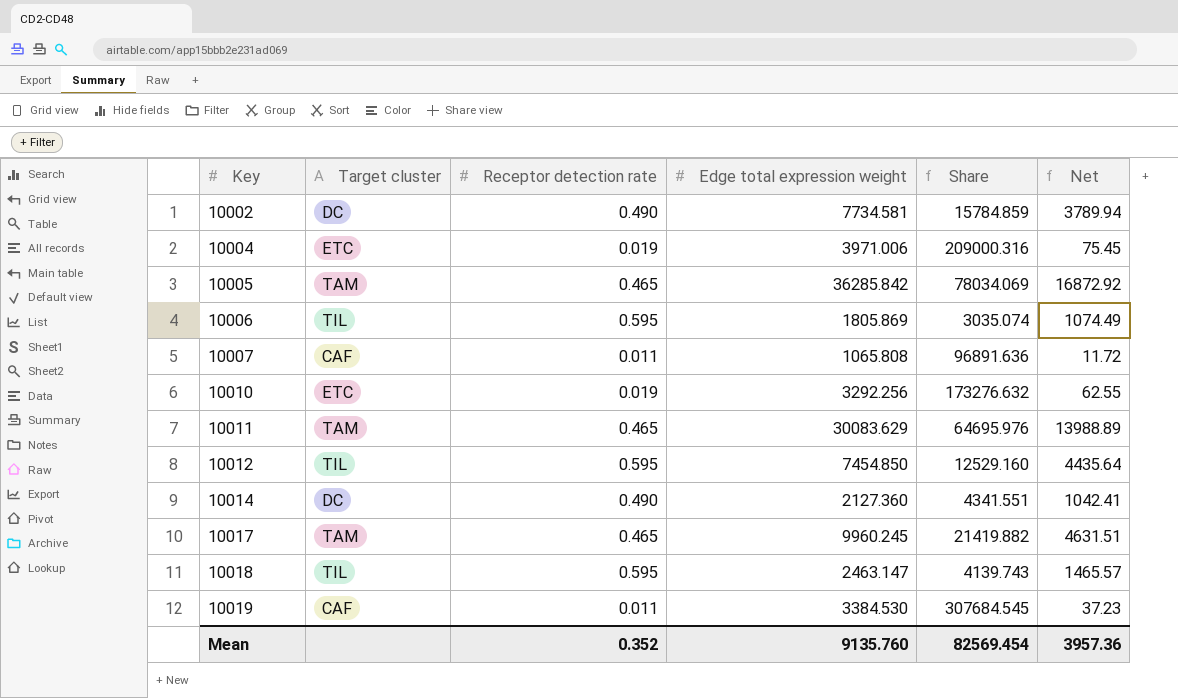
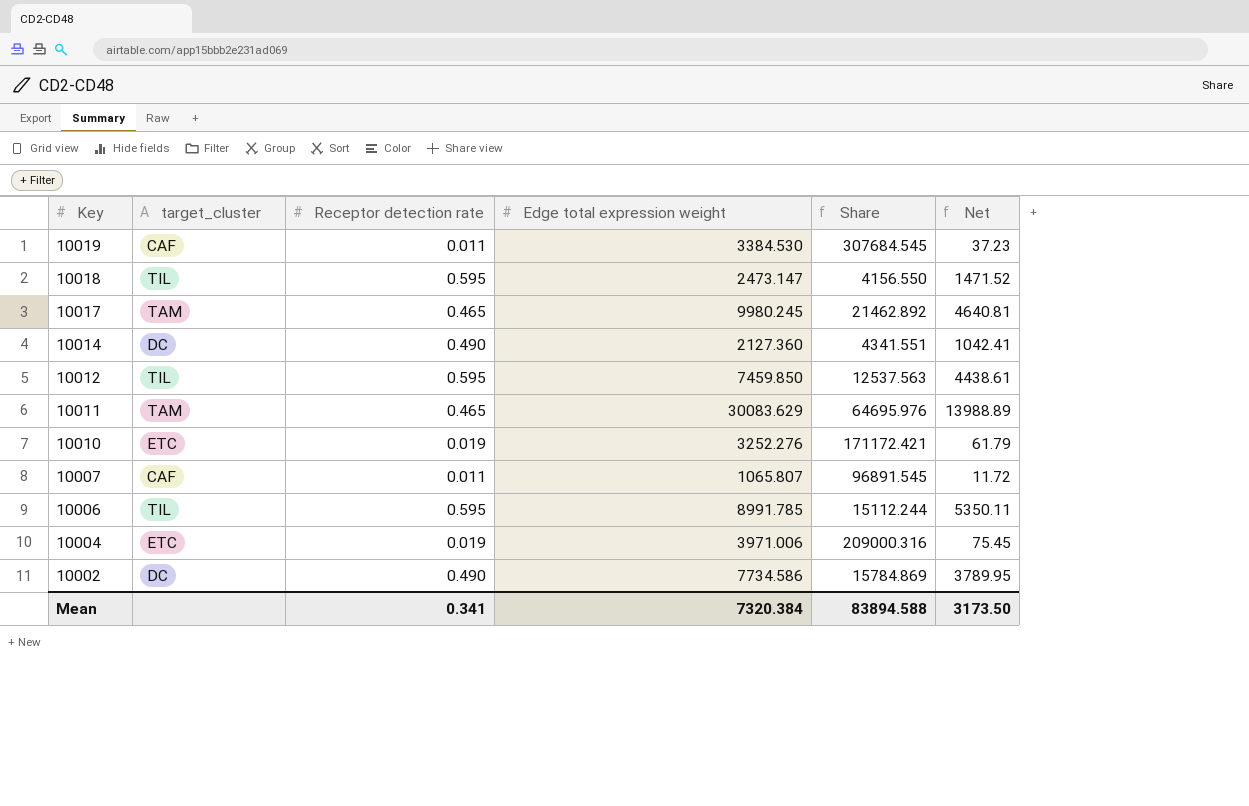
row order: Key ascending -> Key descending
column name: Target cluster -> target_cluster
row 10005: TAM | 0.465 | 36285.842 | 78034.069 | 16872.92 -> none
10018 | Edge total expression weight: 2463.147 -> 2473.147
10018 | Share: 4139.743 -> 4156.550
10018 | Net: 1465.57 -> 1471.52
10017 | Edge total expression weight: 9960.245 -> 9980.245
10017 | Share: 21419.882 -> 21462.892
10017 | Net: 4631.51 -> 4640.81
10012 | Edge total expression weight: 7454.850 -> 7459.850
10012 | Share: 12529.160 -> 12537.563
10012 | Net: 4435.64 -> 4438.61
10010 | Edge total expression weight: 3292.256 -> 3252.276
10010 | Share: 173276.632 -> 171172.421
10010 | Net: 62.55 -> 61.79
10007 | Edge total expression weight: 1065.808 -> 1065.807
10007 | Share: 96891.636 -> 96891.545
10006 | Edge total expression weight: 1805.869 -> 8991.785
10006 | Share: 3035.074 -> 15112.244
10006 | Net: 1074.49 -> 5350.11
10002 | Edge total expression weight: 7734.581 -> 7734.586
10002 | Share: 15784.859 -> 15784.869
10002 | Net: 3789.94 -> 3789.95
Mean | Receptor detection rate: 0.352 -> 0.341
Mean | Edge total expression weight: 9135.760 -> 7320.384
Mean | Share: 82569.454 -> 83894.588
Mean | Net: 3957.36 -> 3173.50

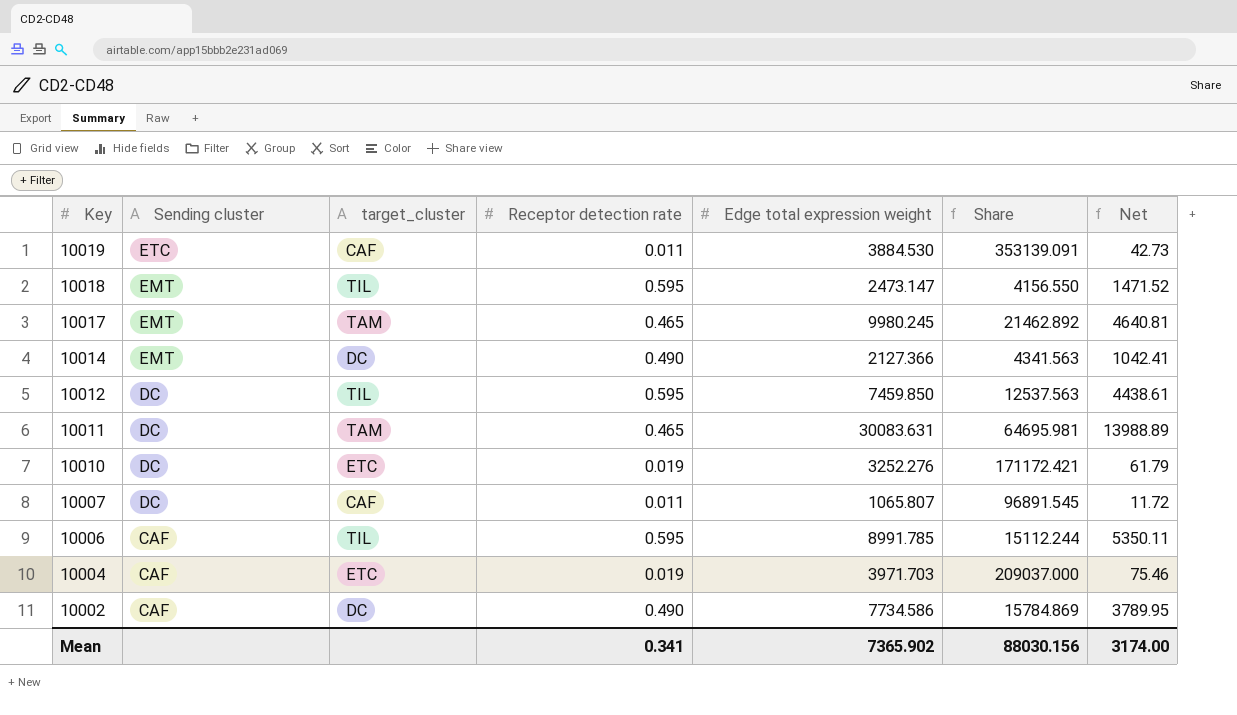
column Sending cluster | position: none -> 2
10019 | Edge total expression weight: 3384.530 -> 3884.530
10019 | Share: 307684.545 -> 353139.091
10019 | Net: 37.23 -> 42.73
10014 | Edge total expression weight: 2127.360 -> 2127.366
10014 | Share: 4341.551 -> 4341.563
10011 | Edge total expression weight: 30083.629 -> 30083.631
10011 | Share: 64695.976 -> 64695.981
10004 | Edge total expression weight: 3971.006 -> 3971.703
10004 | Share: 209000.316 -> 209037.000
10004 | Net: 75.45 -> 75.46
Mean | Edge total expression weight: 7320.384 -> 7365.902
Mean | Share: 83894.588 -> 88030.156
Mean | Net: 3173.50 -> 3174.00

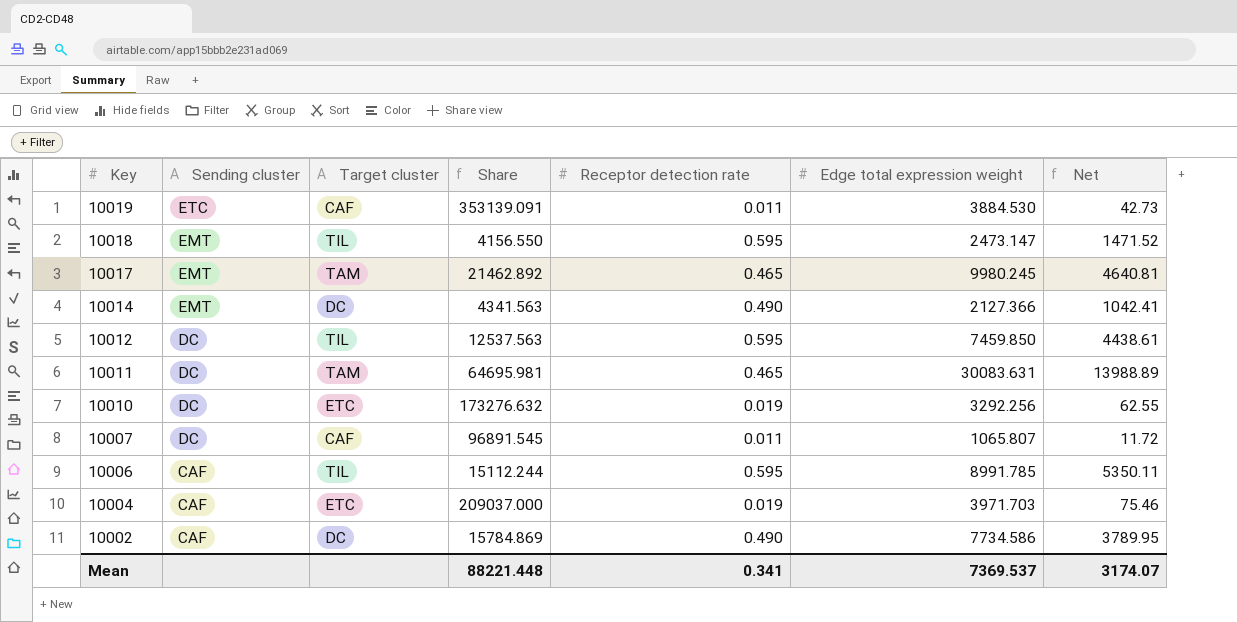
column name: target_cluster -> Target cluster
column Share | position: 6 -> 4
10010 | Share: 171172.421 -> 173276.632
10010 | Edge total expression weight: 3252.276 -> 3292.256
10010 | Net: 61.79 -> 62.55
Mean | Share: 88030.156 -> 88221.448
Mean | Edge total expression weight: 7365.902 -> 7369.537
Mean | Net: 3174.00 -> 3174.07

